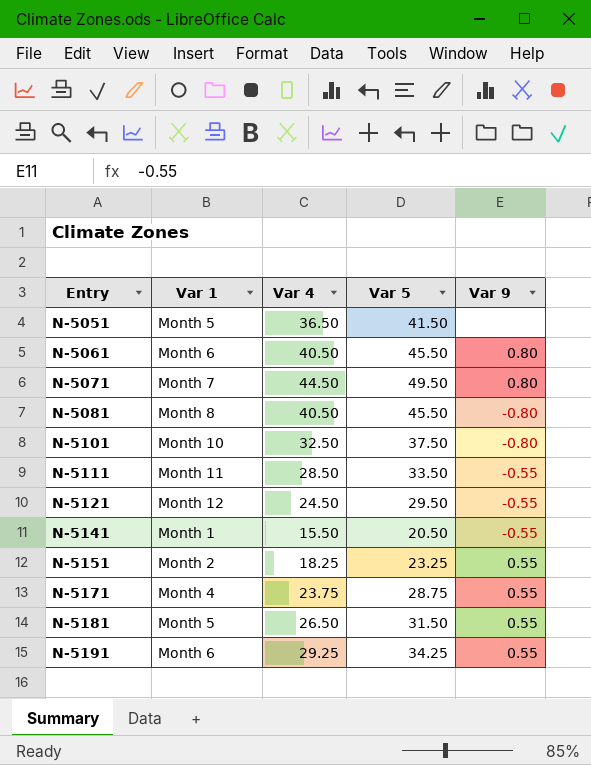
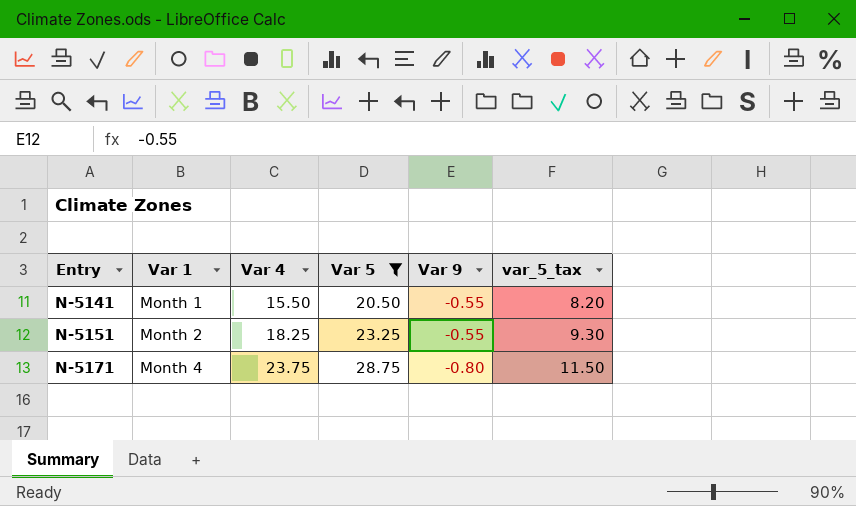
filter: none -> Var 5 <= 28.75
column var_5_tax | formula: none -> [Var 5] * 0.4
N-5151 | Var 9: 0.55 -> -0.55
N-5171 | Var 9: 0.55 -> -0.80

